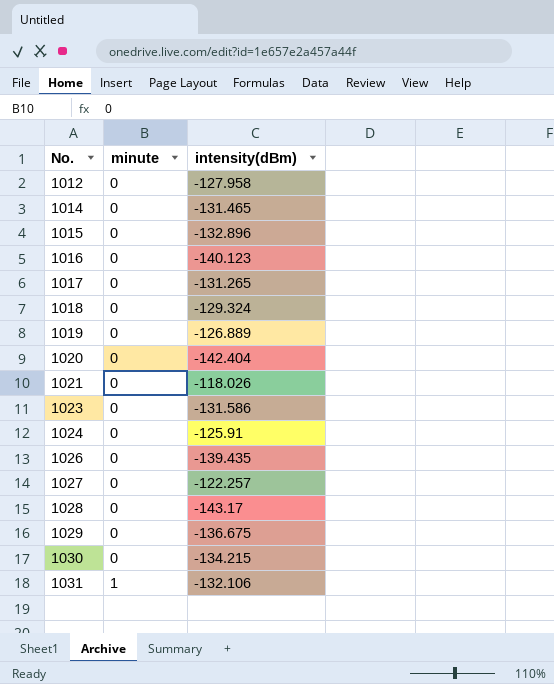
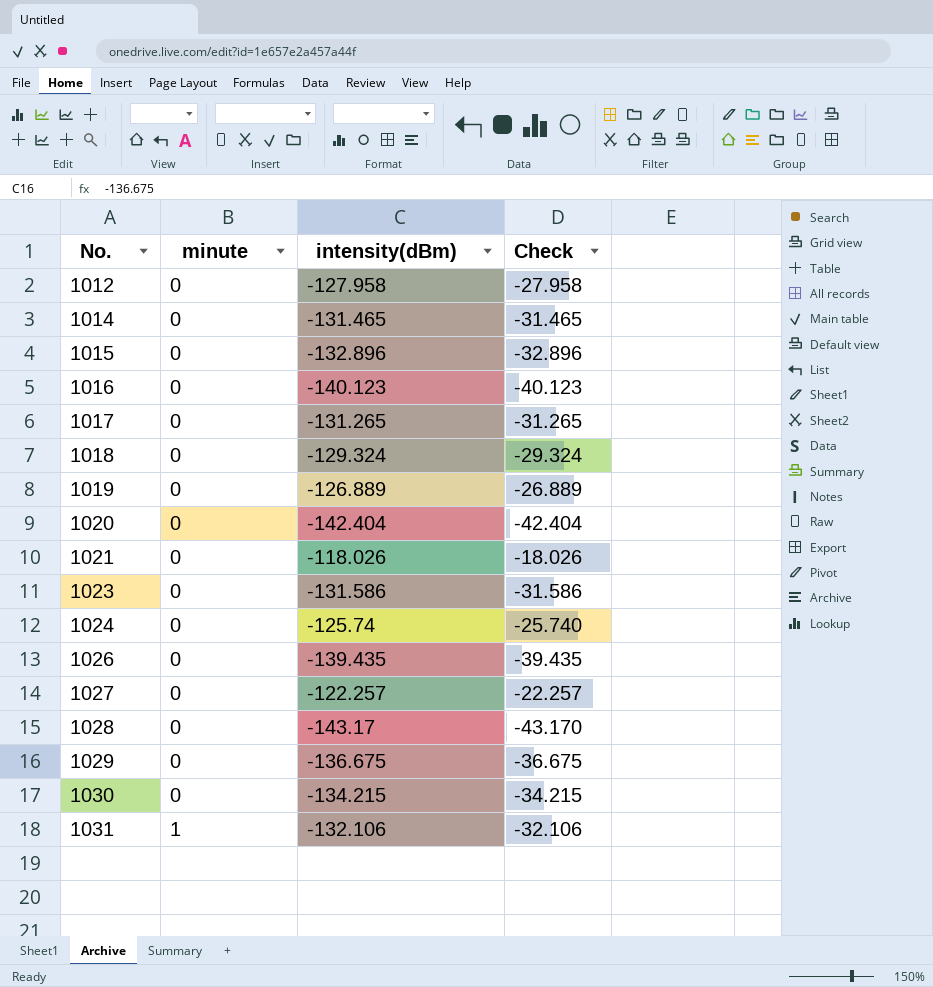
column Check | formula: none -> [intensity(dBm)] + 100
1024 | intensity(dBm): -125.91 -> -125.74

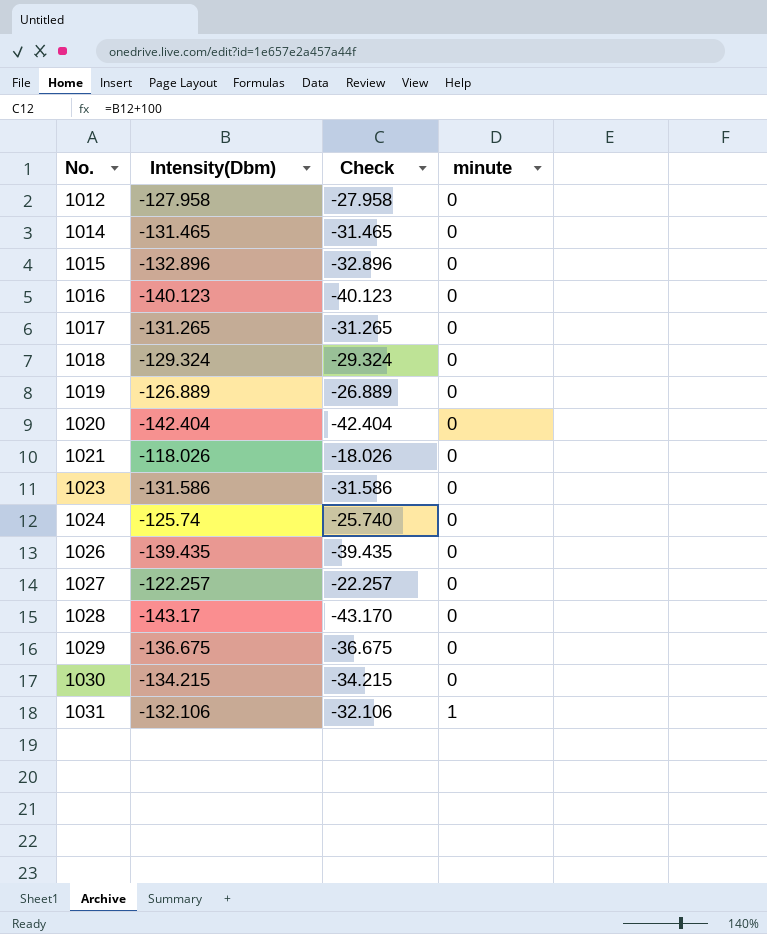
column name: intensity(dBm) -> Intensity(Dbm)
column minute | position: 2 -> 4

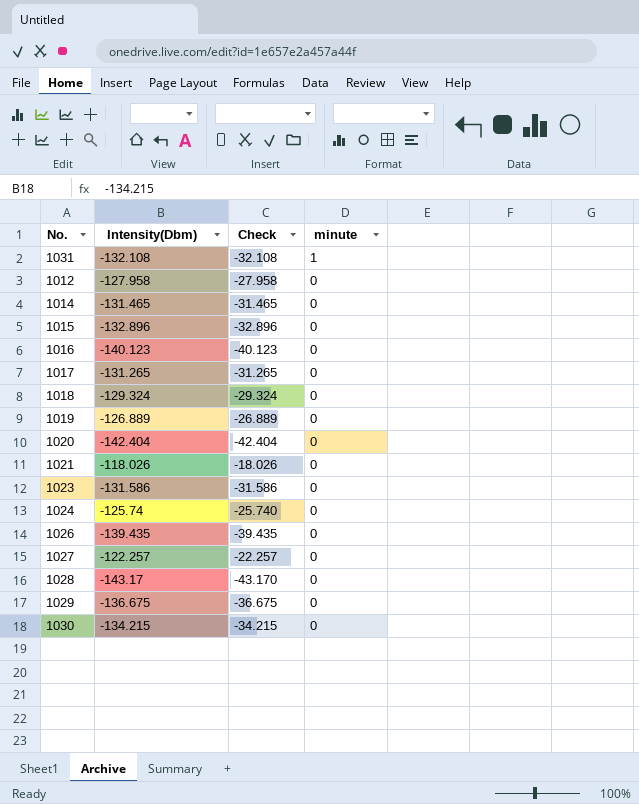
row order: No. ascending -> minute descending
1031 | Intensity(Dbm): -132.106 -> -132.108
1031 | Check: -32.106 -> -32.108

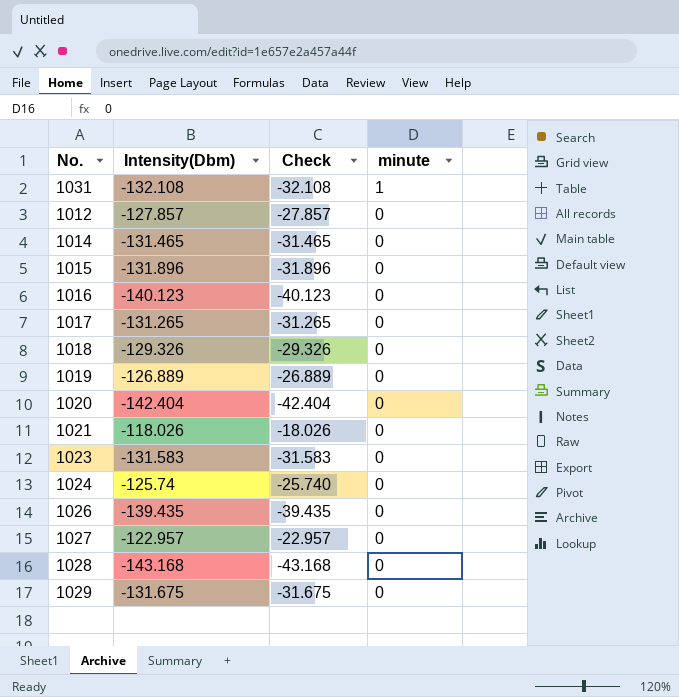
row 1030: -134.215 | -34.215 | 0 -> none
1012 | Intensity(Dbm): -127.958 -> -127.857
1012 | Check: -27.958 -> -27.857
1015 | Intensity(Dbm): -132.896 -> -131.896
1015 | Check: -32.896 -> -31.896
1018 | Intensity(Dbm): -129.324 -> -129.326
1018 | Check: -29.324 -> -29.326
1023 | Intensity(Dbm): -131.586 -> -131.583
1023 | Check: -31.586 -> -31.583
1027 | Intensity(Dbm): -122.257 -> -122.957
1027 | Check: -22.257 -> -22.957
1028 | Intensity(Dbm): -143.17 -> -143.168
1028 | Check: -43.170 -> -43.168
1029 | Intensity(Dbm): -136.675 -> -131.675
1029 | Check: -36.675 -> -31.675

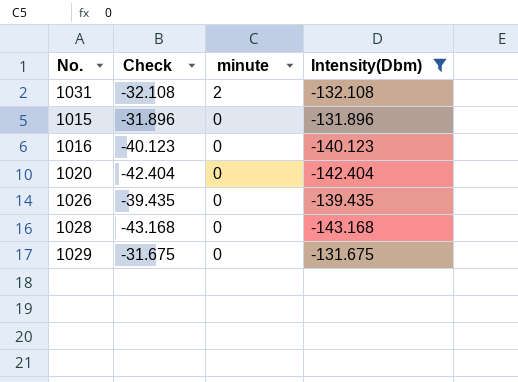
filter: none -> Intensity(Dbm) <= -131.675
column Intensity(Dbm) | position: 2 -> 4
1031 | minute: 1 -> 2

